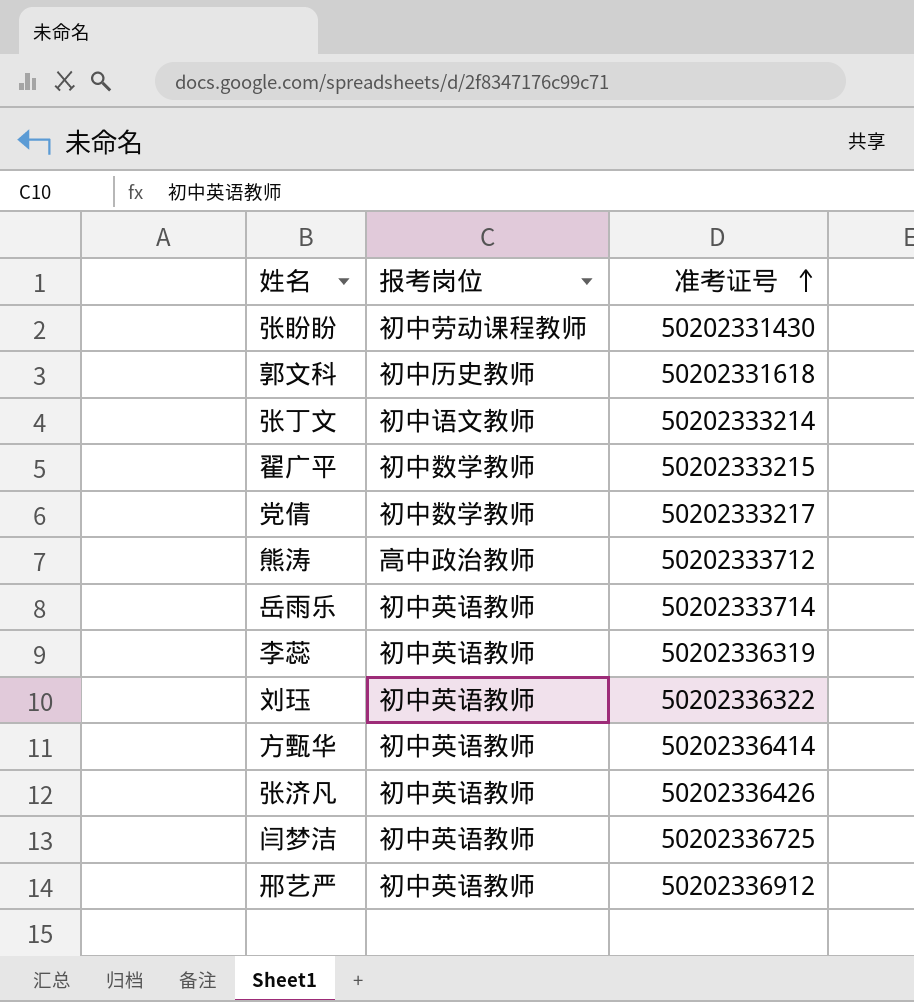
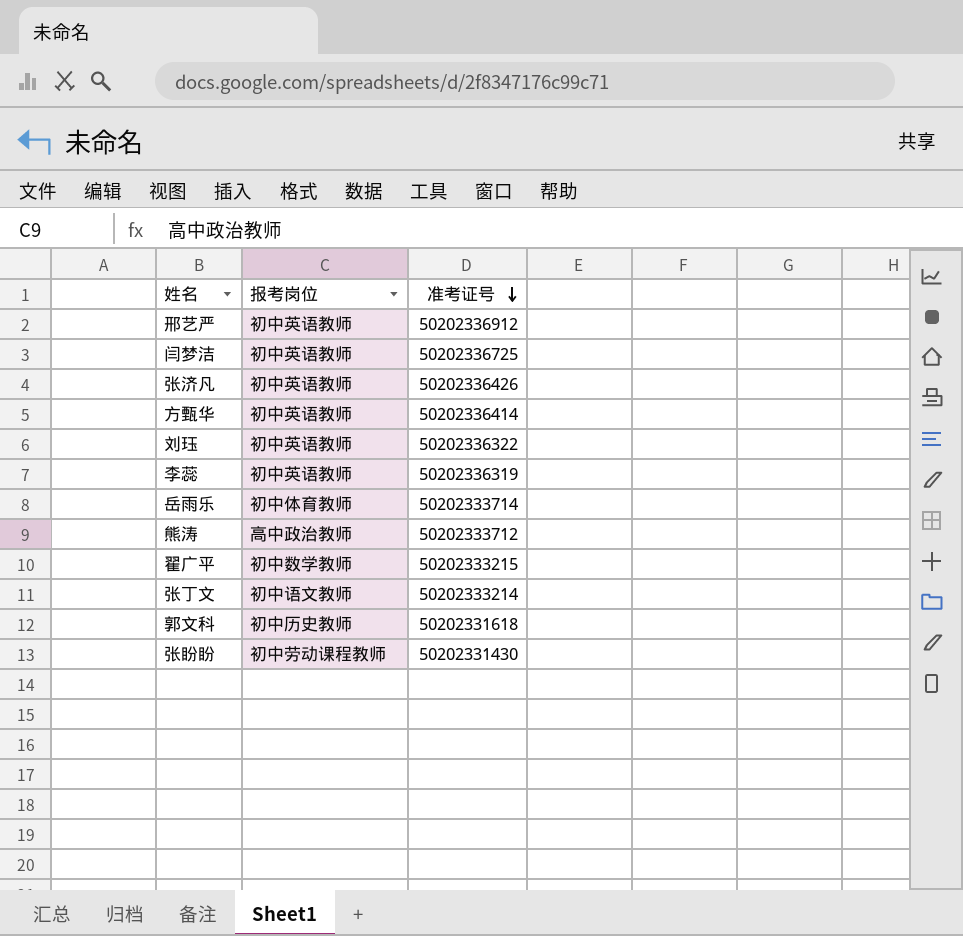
row order: 准考证号 ascending -> 准考证号 descending
row 党倩: 初中数学教师 | 50202333217 -> none
岳雨乐 | 报考岗位: 初中英语教师 -> 初中体育教师

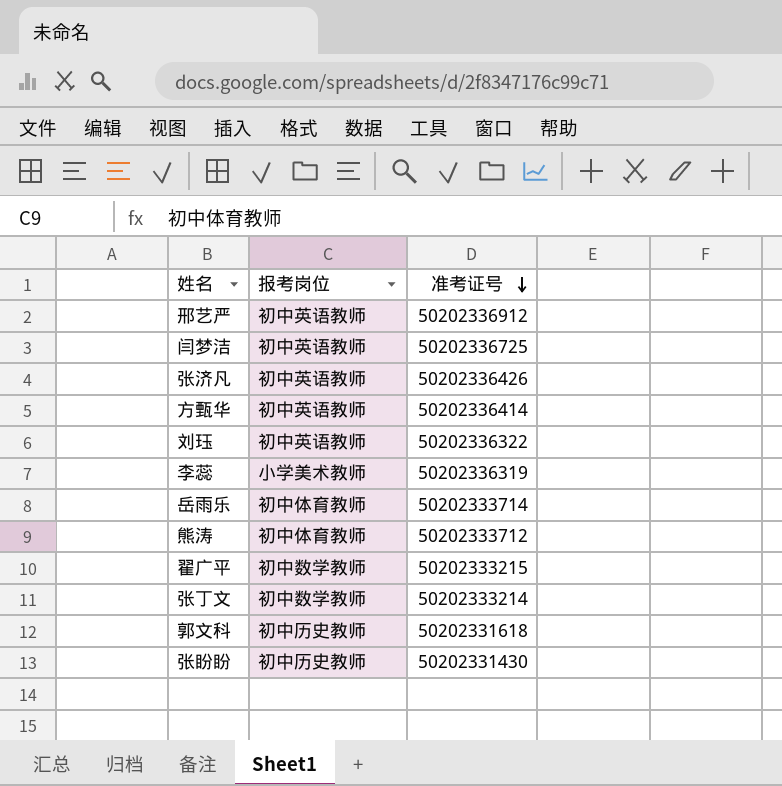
李蕊 | 报考岗位: 初中英语教师 -> 小学美术教师
熊涛 | 报考岗位: 高中政治教师 -> 初中体育教师
张丁文 | 报考岗位: 初中语文教师 -> 初中数学教师
张盼盼 | 报考岗位: 初中劳动课程教师 -> 初中历史教师

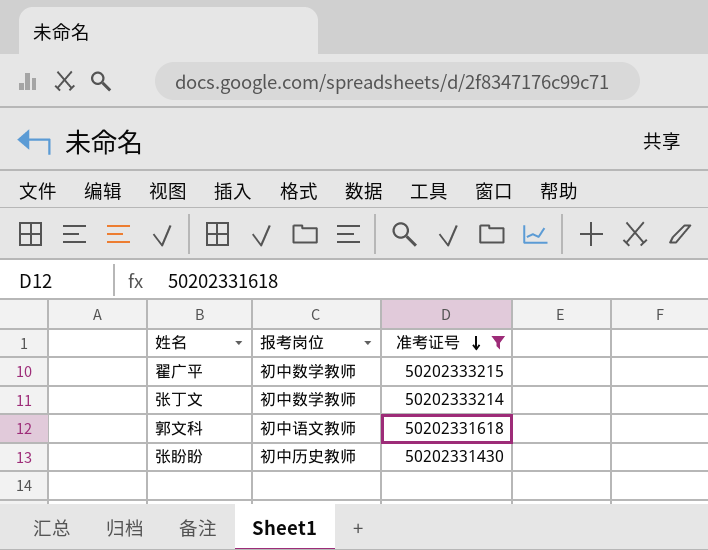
filter: none -> 准考证号 <= 50202333215
郭文科 | 报考岗位: 初中历史教师 -> 初中语文教师

